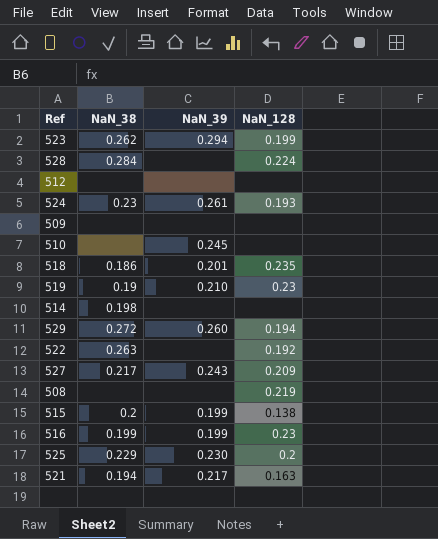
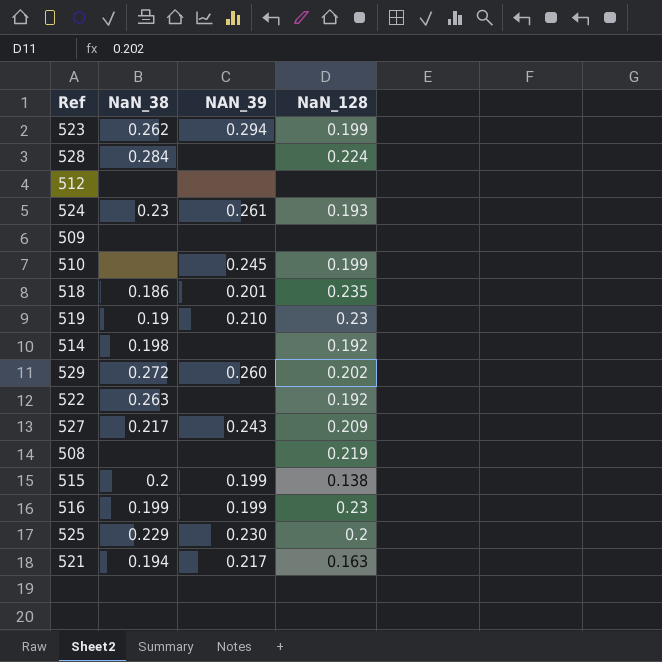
column name: NaN_39 -> NAN_39
510 | NaN_128: none -> 0.199
514 | NaN_128: none -> 0.192
529 | NaN_128: 0.194 -> 0.202

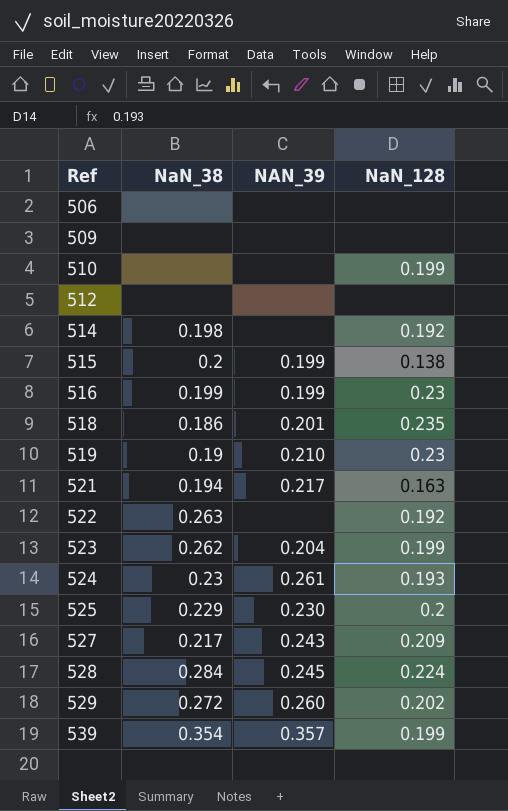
row order: none -> Ref ascending
row 508: none | none | 0.219 -> none
row 506: none -> none | none | none
510 | NAN_39: 0.245 -> none
523 | NAN_39: 0.294 -> 0.204
528 | NAN_39: none -> 0.245
row 539: none -> 0.354 | 0.357 | 0.199

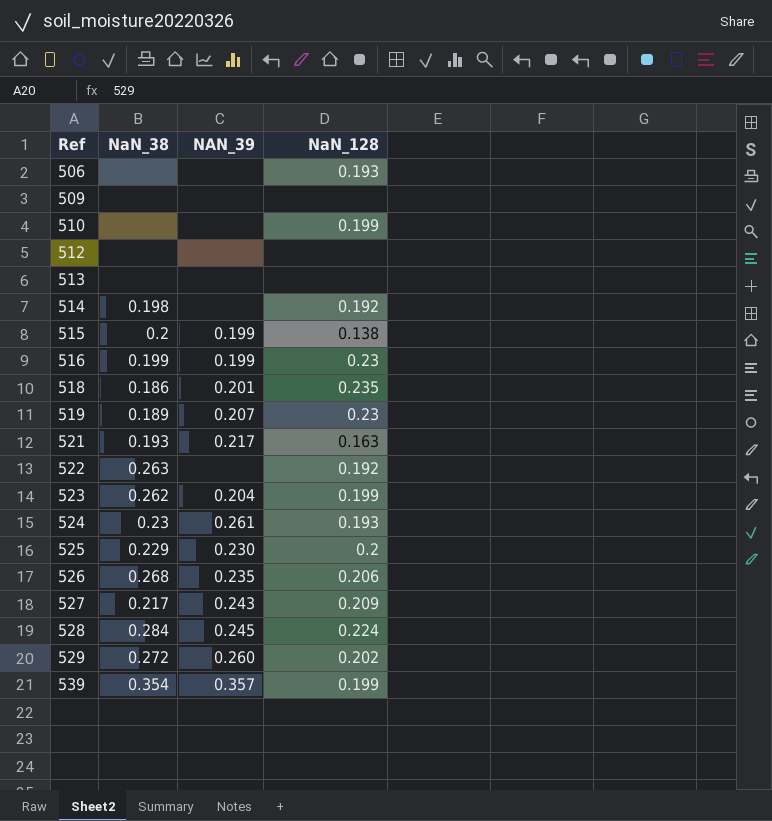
506 | NaN_128: none -> 0.193
row 513: none -> none | none | none
519 | NaN_38: 0.19 -> 0.189
519 | NAN_39: 0.210 -> 0.207
521 | NaN_38: 0.194 -> 0.193
row 526: none -> 0.268 | 0.235 | 0.206

